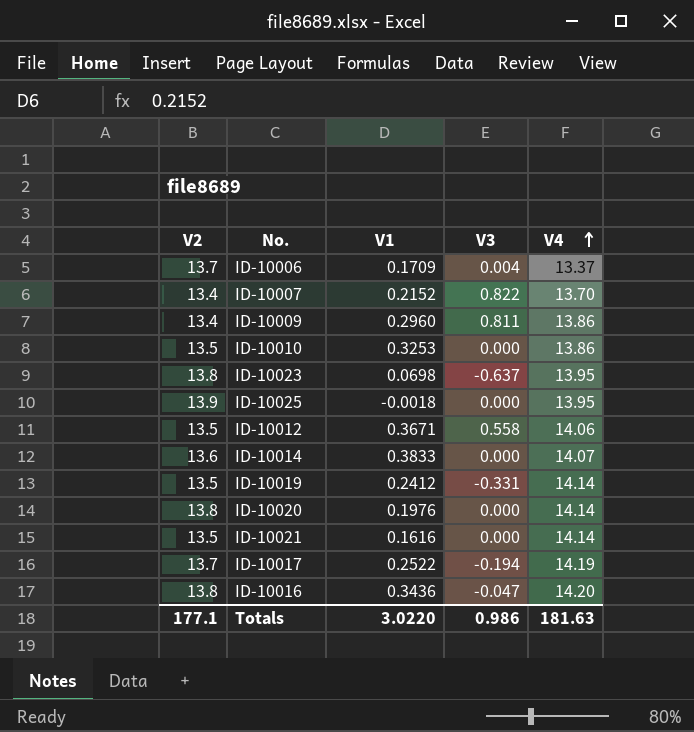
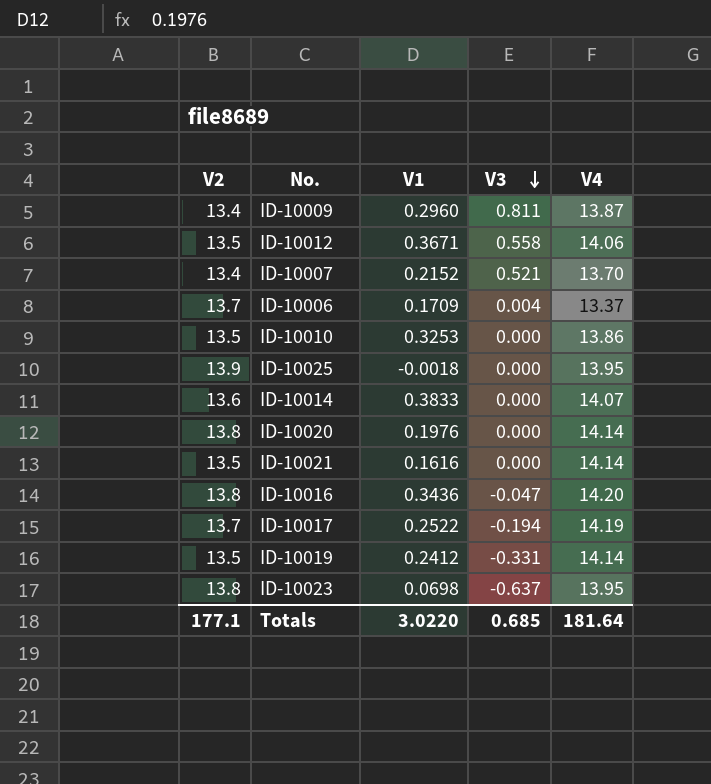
row order: V4 ascending -> V3 descending
ID-10009 | V4: 13.86 -> 13.87
ID-10007 | V3: 0.822 -> 0.521
Totals | V3: 0.986 -> 0.685
Totals | V4: 181.63 -> 181.64

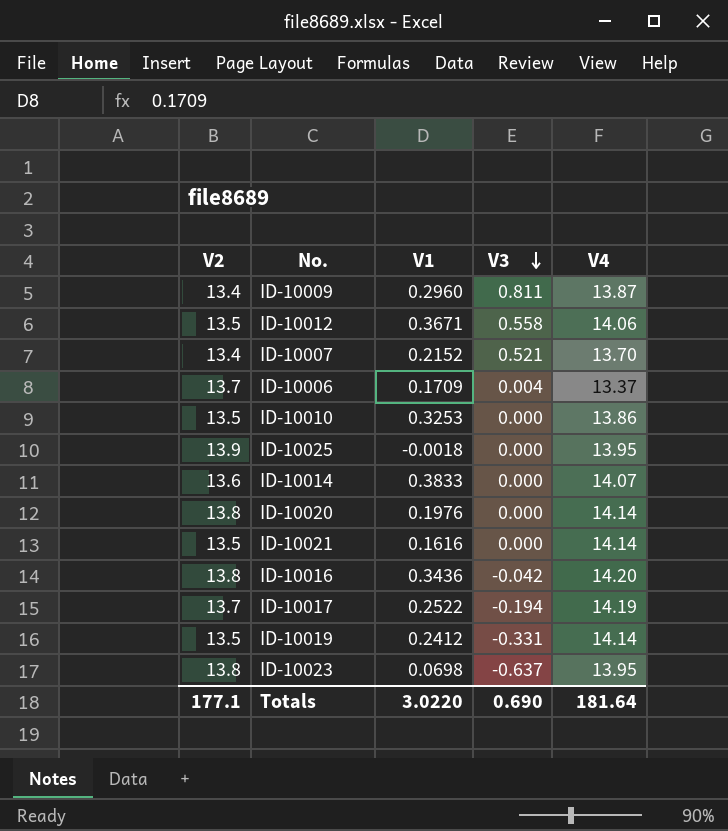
ID-10016 | V3: -0.047 -> -0.042
Totals | V3: 0.685 -> 0.690

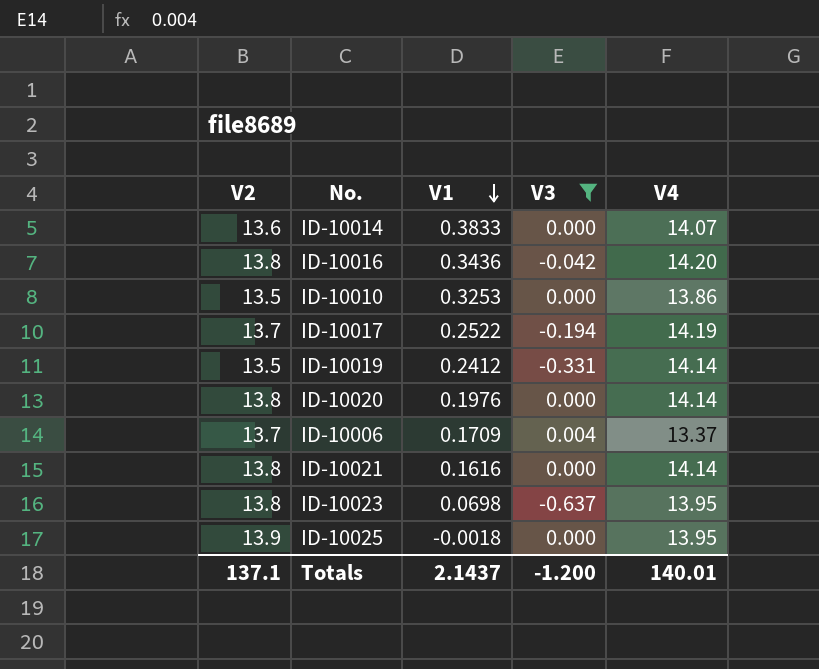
filter: none -> V3 <= 0.004
row order: V3 descending -> V1 descending
ID-10021 | V2: 13.5 -> 13.8
Totals | V2: 177.1 -> 137.1
Totals | V1: 3.0220 -> 2.1437
Totals | V3: 0.690 -> -1.200
Totals | V4: 181.64 -> 140.01

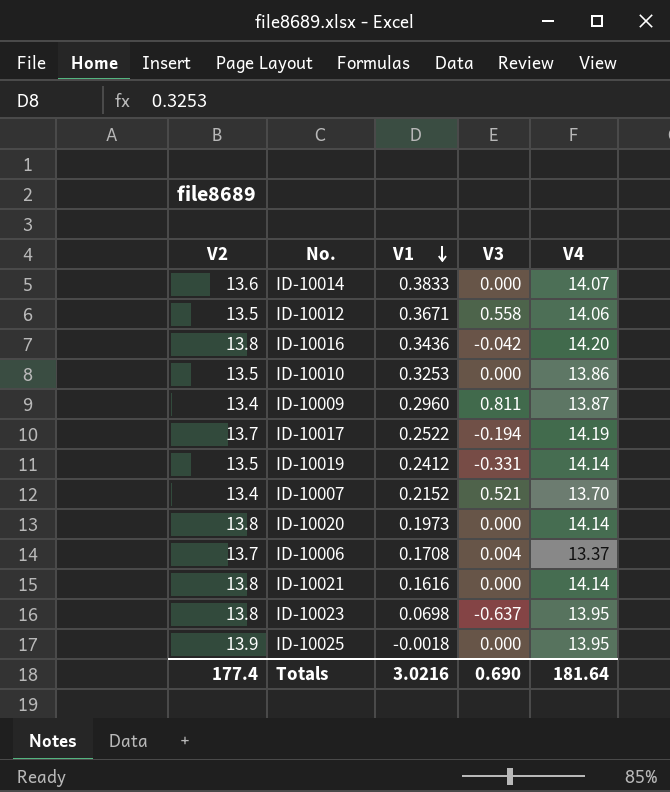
filter: V3 <= 0.004 -> none
ID-10020 | V1: 0.1976 -> 0.1973
ID-10006 | V1: 0.1709 -> 0.1708
Totals | V2: 137.1 -> 177.4
Totals | V1: 2.1437 -> 3.0216
Totals | V3: -1.200 -> 0.690
Totals | V4: 140.01 -> 181.64

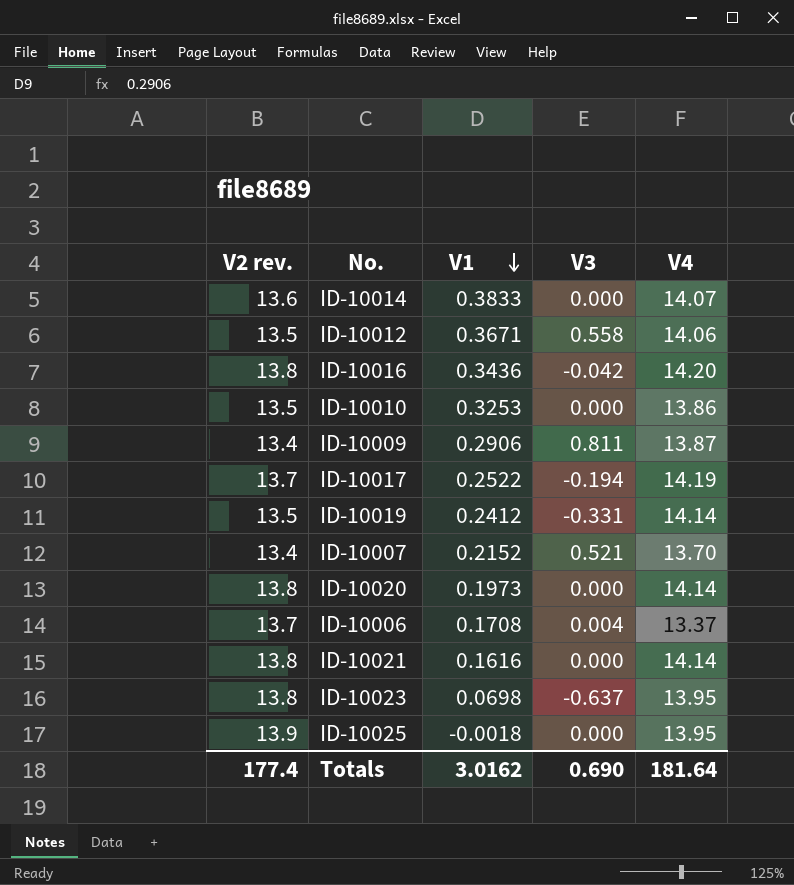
column name: V2 -> V2 rev.
ID-10009 | V1: 0.2960 -> 0.2906
Totals | V1: 3.0216 -> 3.0162

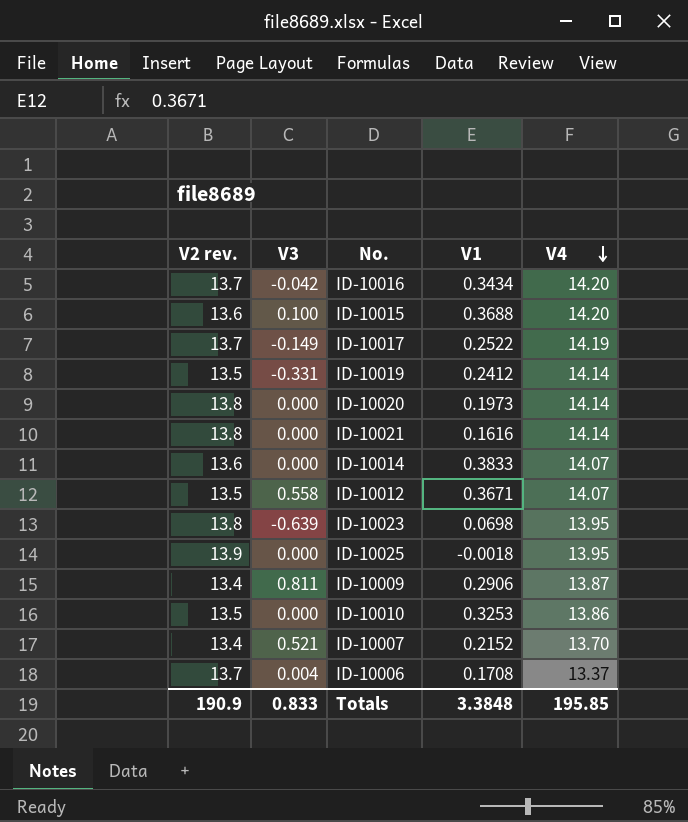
row order: V1 descending -> V4 descending
column V3 | position: 4 -> 2
ID-10016 | V2 rev.: 13.8 -> 13.7
ID-10016 | V1: 0.3436 -> 0.3434
row ID-10015: none -> 13.6 | 0.100 | 0.3688 | 14.20
ID-10017 | V3: -0.194 -> -0.149
ID-10012 | V4: 14.06 -> 14.07
ID-10023 | V3: -0.637 -> -0.639
Totals | V2 rev.: 177.4 -> 190.9
Totals | V3: 0.690 -> 0.833
Totals | V1: 3.0162 -> 3.3848
Totals | V4: 181.64 -> 195.85

